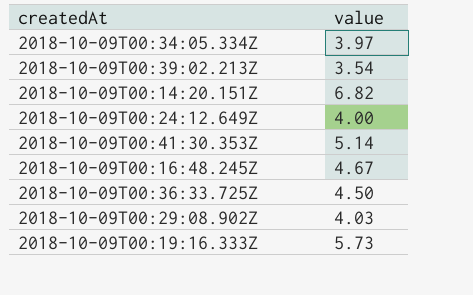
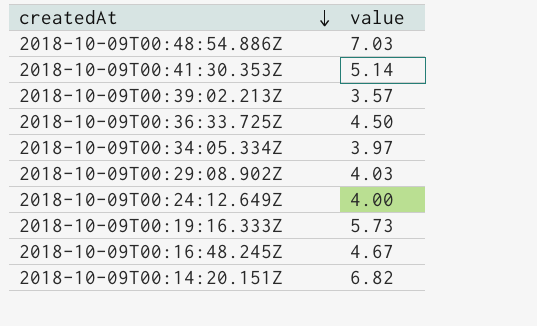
row order: none -> createdAt descending
row 2018-10-09T00:48:54.886Z: none -> 7.03
2018-10-09T00:39:02.213Z | value: 3.54 -> 3.57

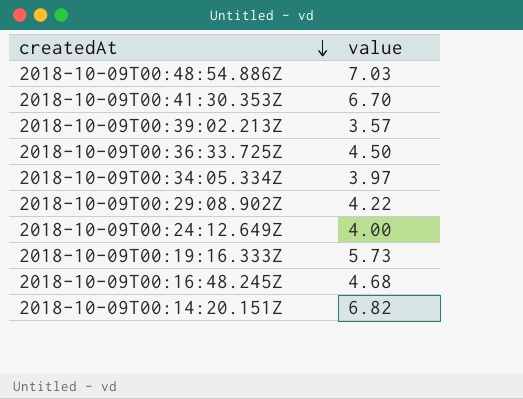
2018-10-09T00:41:30.353Z | value: 5.14 -> 6.70
2018-10-09T00:29:08.902Z | value: 4.03 -> 4.22
2018-10-09T00:16:48.245Z | value: 4.67 -> 4.68

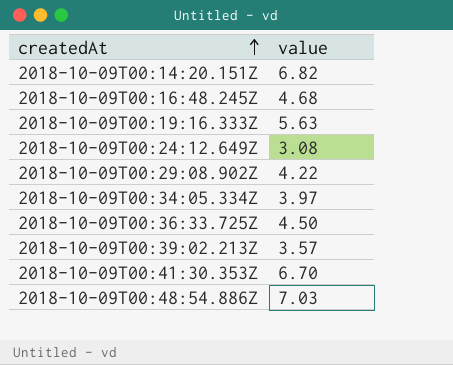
row order: createdAt descending -> createdAt ascending
2018-10-09T00:19:16.333Z | value: 5.73 -> 5.63
2018-10-09T00:24:12.649Z | value: 4.00 -> 3.08

